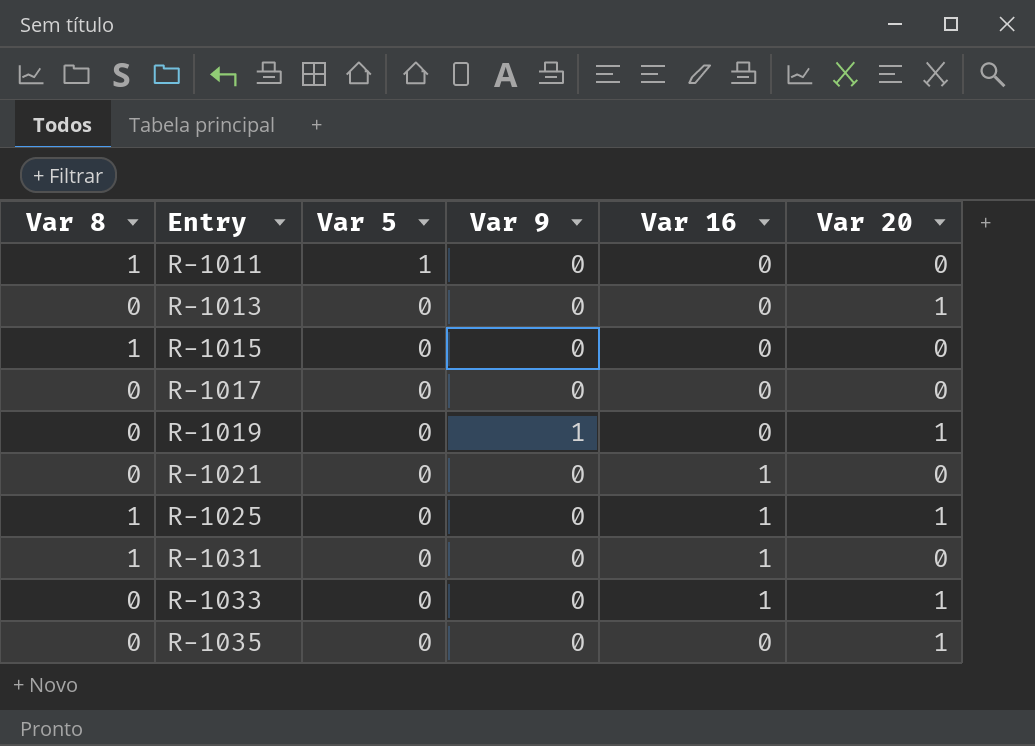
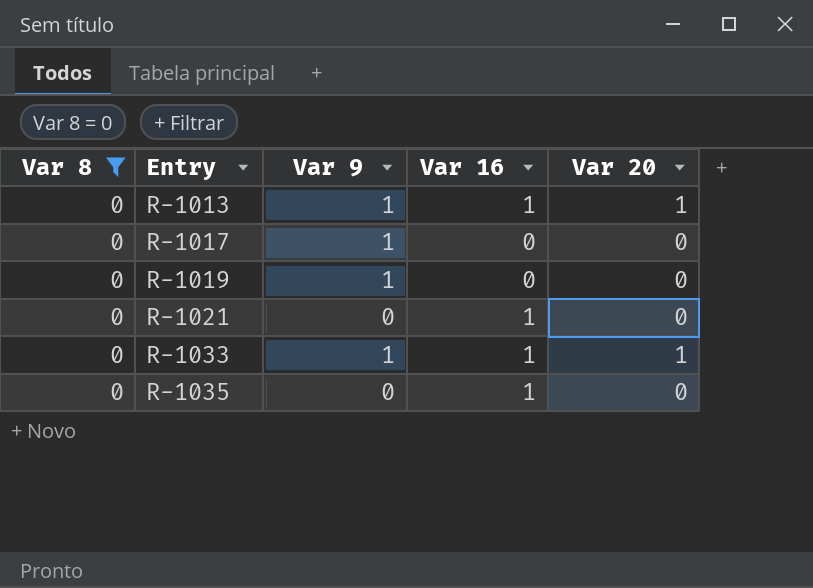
filter: none -> Var 8 = 0
column Var 5 | position: 3 -> none
R-1013 | Var 9: 0 -> 1
R-1013 | Var 16: 0 -> 1
R-1017 | Var 9: 0 -> 1
R-1019 | Var 20: 1 -> 0
R-1033 | Var 9: 0 -> 1
R-1035 | Var 16: 0 -> 1
R-1035 | Var 20: 1 -> 0

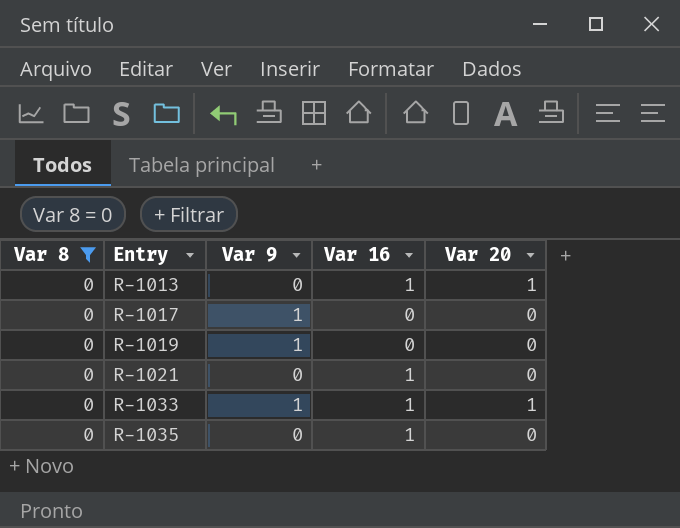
R-1013 | Var 9: 1 -> 0

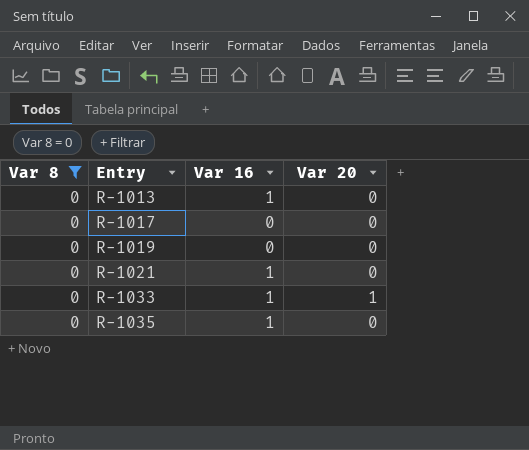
column Var 9 | position: 3 -> none
R-1013 | Var 20: 1 -> 0

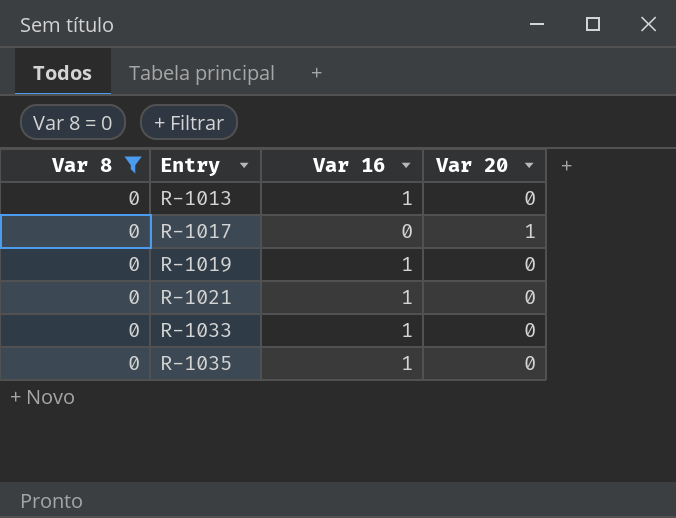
R-1017 | Var 20: 0 -> 1
R-1019 | Var 16: 0 -> 1
R-1033 | Var 20: 1 -> 0

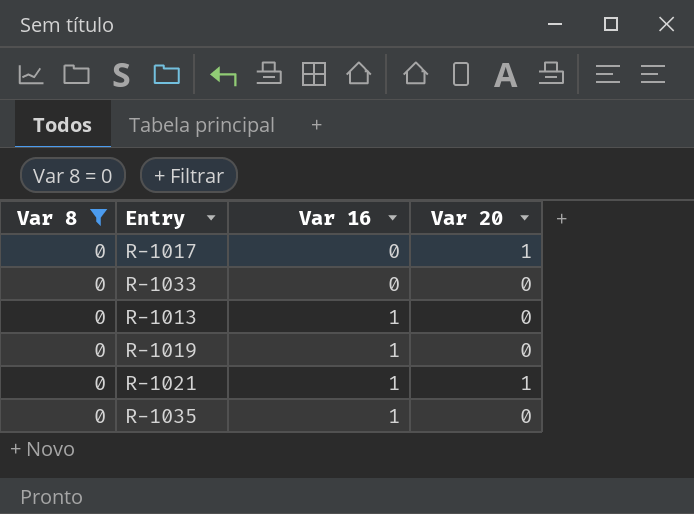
row order: Entry ascending -> Var 16 ascending
R-1033 | Var 16: 1 -> 0
R-1021 | Var 20: 0 -> 1

